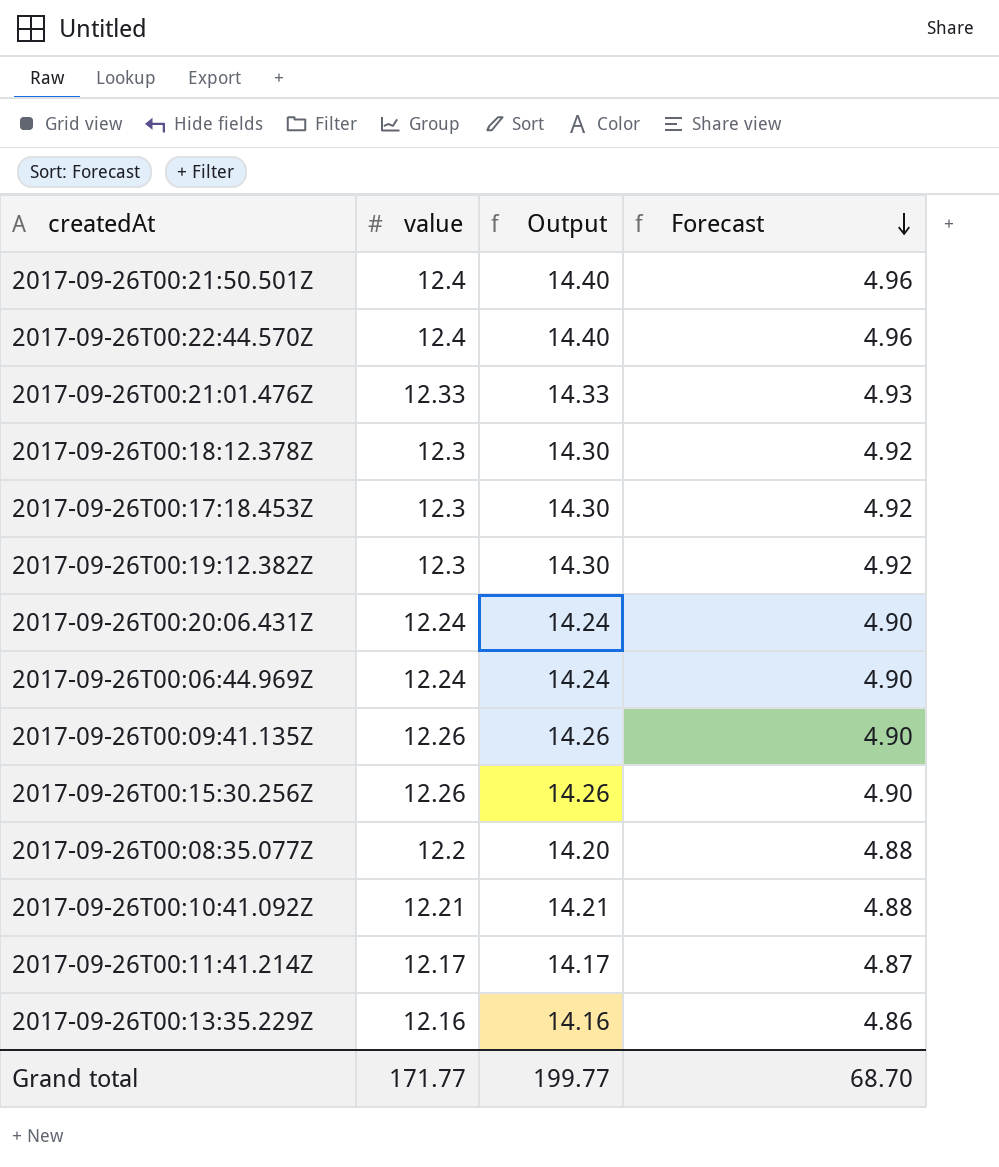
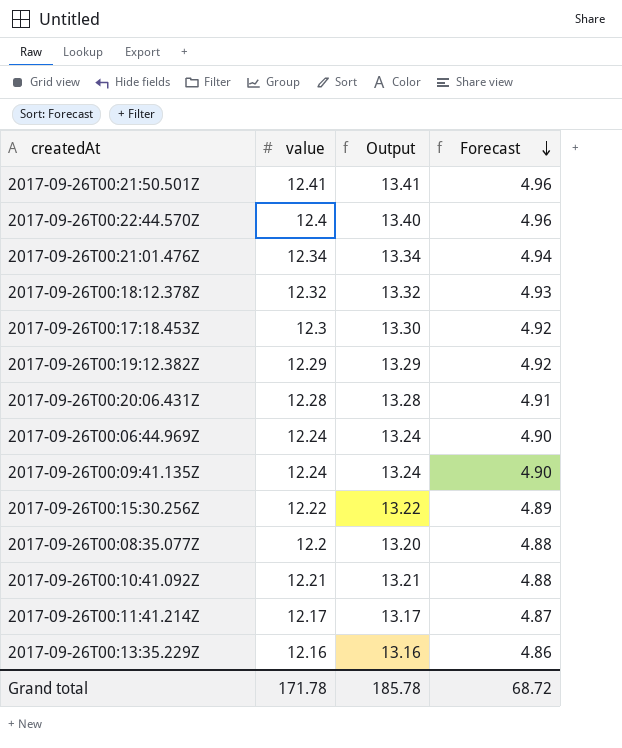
column Output | formula: [value] + 2 -> [value] + 1
2017-09-26T00:21:50.501Z | value: 12.4 -> 12.41
2017-09-26T00:21:01.476Z | value: 12.33 -> 12.34
2017-09-26T00:21:01.476Z | Forecast: 4.93 -> 4.94
2017-09-26T00:18:12.378Z | value: 12.3 -> 12.32
2017-09-26T00:18:12.378Z | Forecast: 4.92 -> 4.93
2017-09-26T00:19:12.382Z | value: 12.3 -> 12.29
2017-09-26T00:20:06.431Z | value: 12.24 -> 12.28
2017-09-26T00:20:06.431Z | Forecast: 4.90 -> 4.91
2017-09-26T00:09:41.135Z | value: 12.26 -> 12.24
2017-09-26T00:15:30.256Z | value: 12.26 -> 12.22
2017-09-26T00:15:30.256Z | Forecast: 4.90 -> 4.89
Grand total | value: 171.77 -> 171.78
Grand total | Output: 199.77 -> 185.78
Grand total | Forecast: 68.70 -> 68.72

